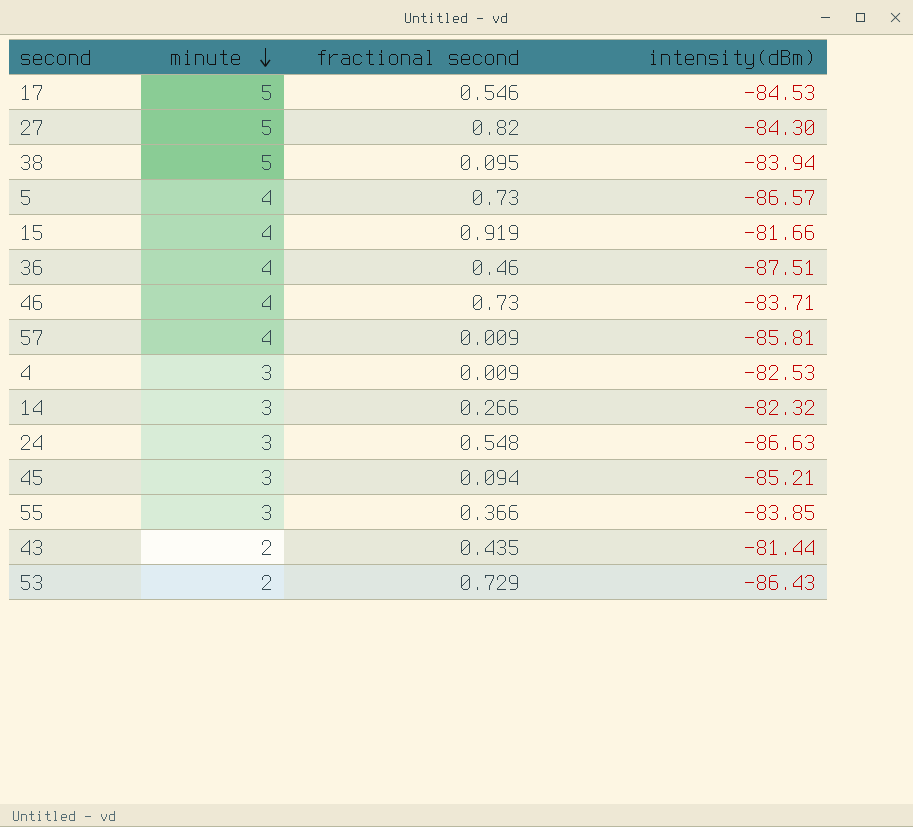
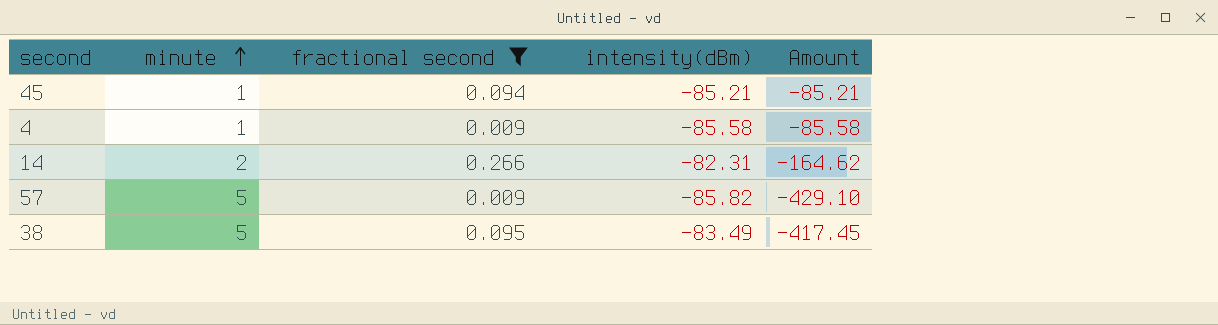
filter: none -> fractional second <= 0.266
row order: minute descending -> minute ascending
column Amount | formula: none -> [minute] * [intensity(dBm)]
45 | minute: 3 -> 1
4 | minute: 3 -> 1
4 | intensity(dBm): -82.53 -> -85.58
14 | minute: 3 -> 2
14 | intensity(dBm): -82.32 -> -82.31
57 | minute: 4 -> 5
57 | intensity(dBm): -85.81 -> -85.82
38 | intensity(dBm): -83.94 -> -83.49

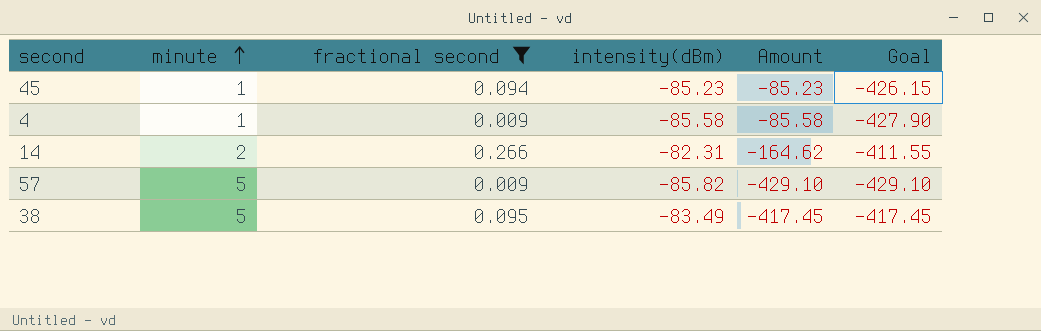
column Goal | formula: none -> [intensity(dBm)] * 5
45 | intensity(dBm): -85.21 -> -85.23
45 | Amount: -85.21 -> -85.23

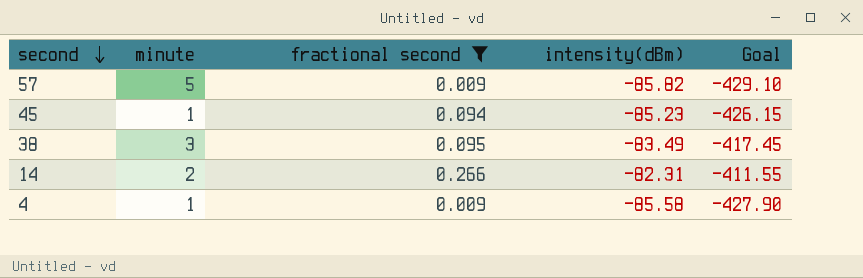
row order: minute ascending -> second descending
column Amount | formula: [minute] * [intensity(dBm)] -> none
38 | minute: 5 -> 3

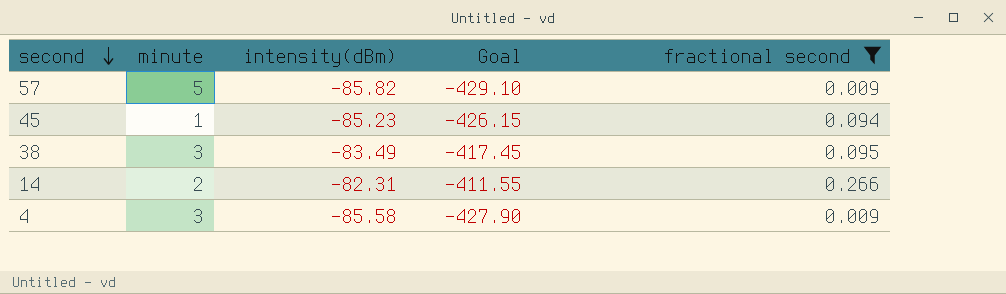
column fractional second | position: 3 -> 5
4 | minute: 1 -> 3

